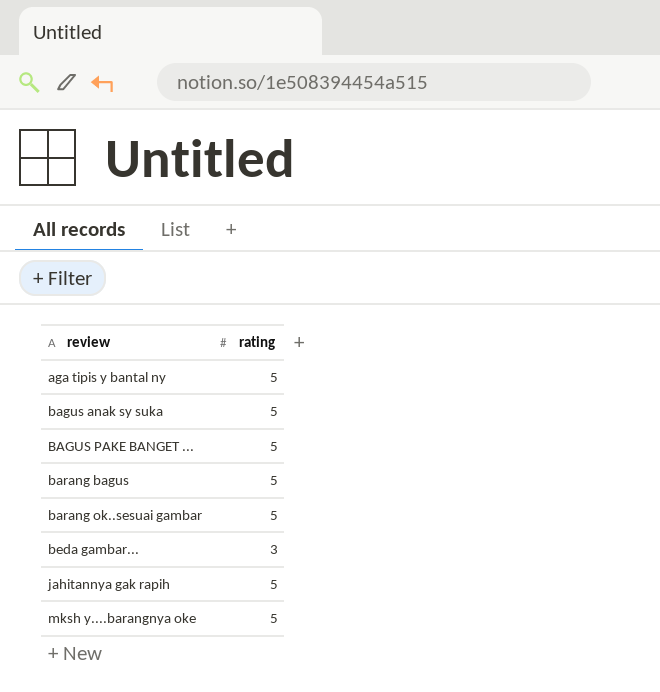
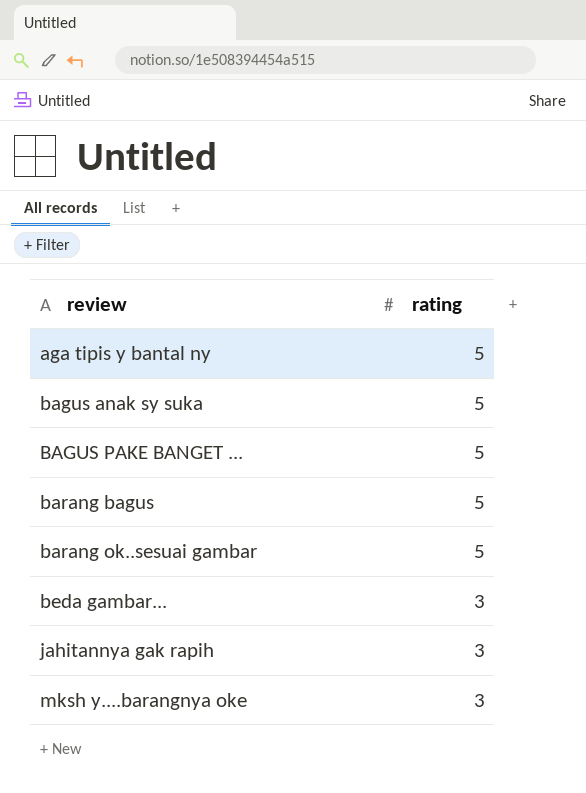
jahitannya gak rapih | rating: 5 -> 3
mksh y....barangnya oke | rating: 5 -> 3

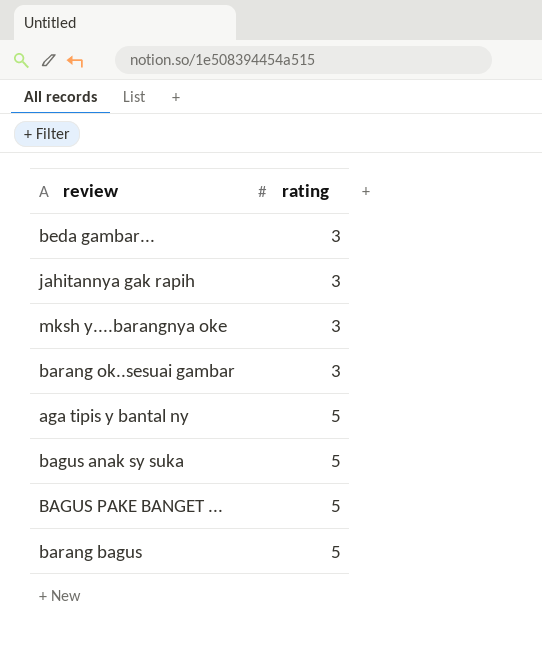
row order: review ascending -> rating ascending
barang ok..sesuai gambar | rating: 5 -> 3

